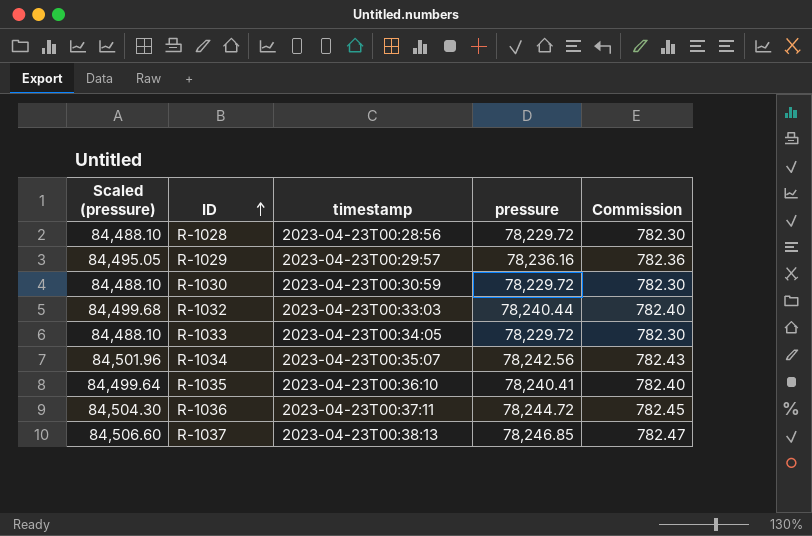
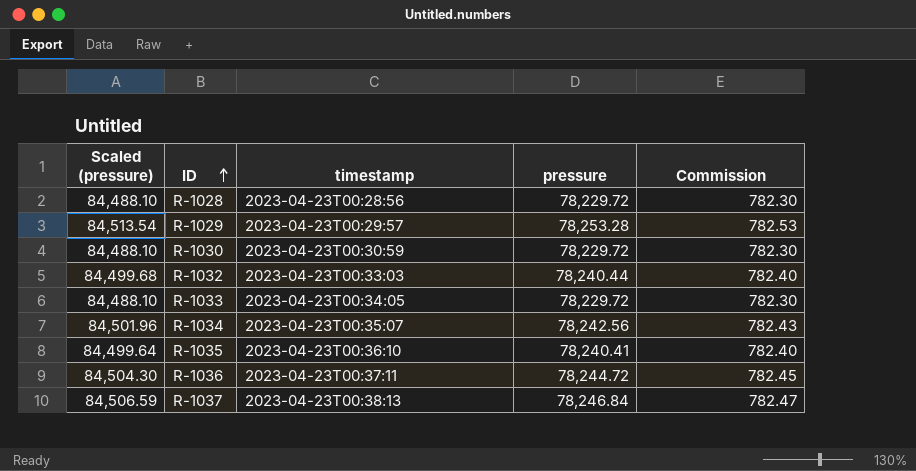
R-1029 | Scaled (pressure): 84,495.05 -> 84,513.54
R-1029 | pressure: 78,236.16 -> 78,253.28
R-1029 | Commission: 782.36 -> 782.53
R-1037 | Scaled (pressure): 84,506.60 -> 84,506.59
R-1037 | pressure: 78,246.85 -> 78,246.84

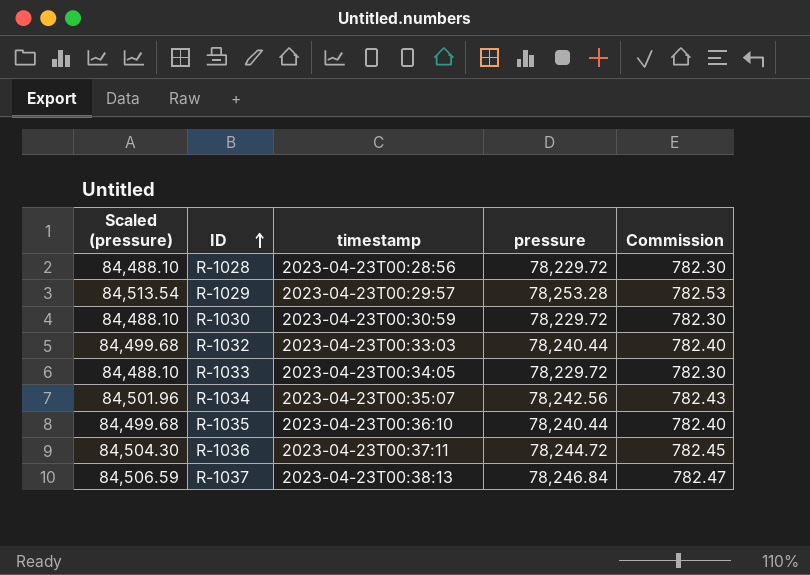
R-1035 | Scaled (pressure): 84,499.64 -> 84,499.68
R-1035 | pressure: 78,240.41 -> 78,240.44

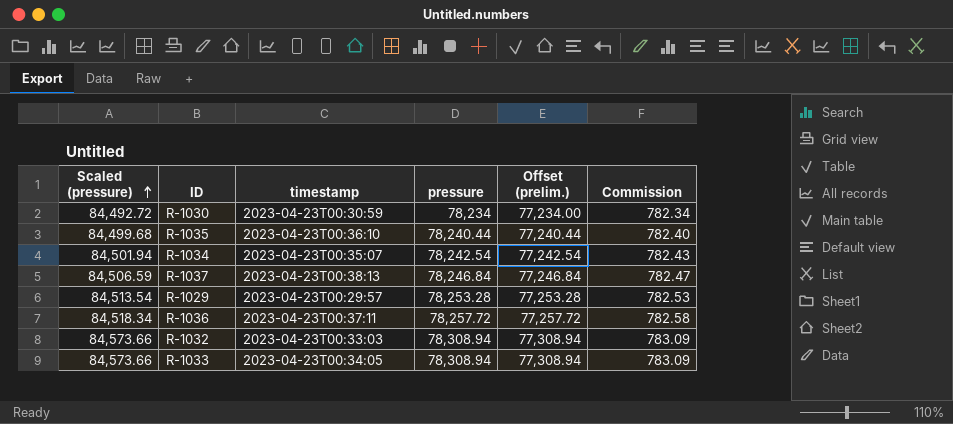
row order: ID ascending -> Scaled (pressure) ascending
column Offset (prelim.) | formula: none -> [pressure] - 1000
row R-1028: 84,488.10 | 2023-04-23T00:28:56 | 78,229.72 | 782.30 -> none
R-1030 | Scaled (pressure): 84,488.10 -> 84,492.72
R-1030 | pressure: 78,229.72 -> 78,234
R-1030 | Commission: 782.30 -> 782.34
R-1034 | Scaled (pressure): 84,501.96 -> 84,501.94
R-1034 | pressure: 78,242.56 -> 78,242.54
R-1036 | Scaled (pressure): 84,504.30 -> 84,518.34
R-1036 | pressure: 78,244.72 -> 78,257.72
R-1036 | Commission: 782.45 -> 782.58
R-1032 | Scaled (pressure): 84,499.68 -> 84,573.66
R-1032 | pressure: 78,240.44 -> 78,308.94
R-1032 | Commission: 782.40 -> 783.09
R-1033 | Scaled (pressure): 84,488.10 -> 84,573.66
R-1033 | pressure: 78,229.72 -> 78,308.94
R-1033 | Commission: 782.30 -> 783.09

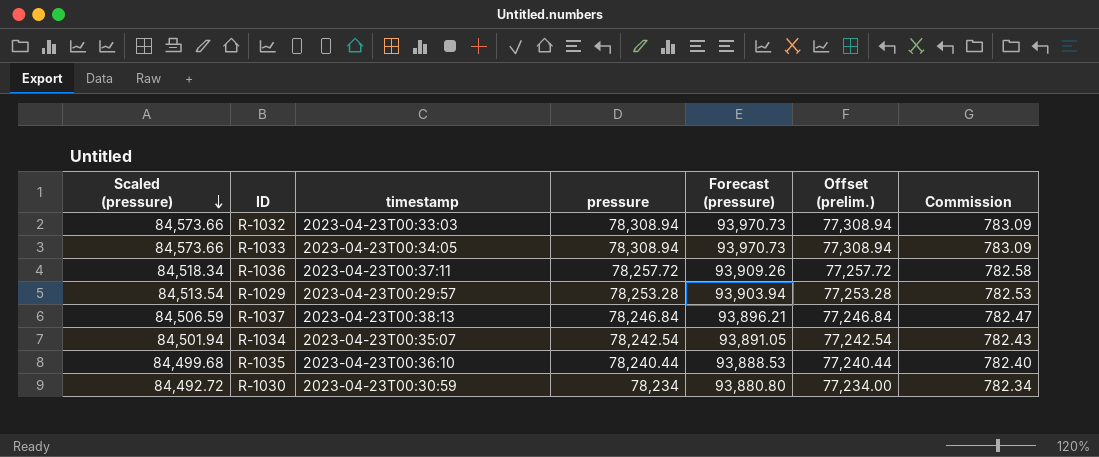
row order: Scaled (pressure) ascending -> Scaled (pressure) descending
column Forecast (pressure) | formula: none -> [pressure] * 1.2

